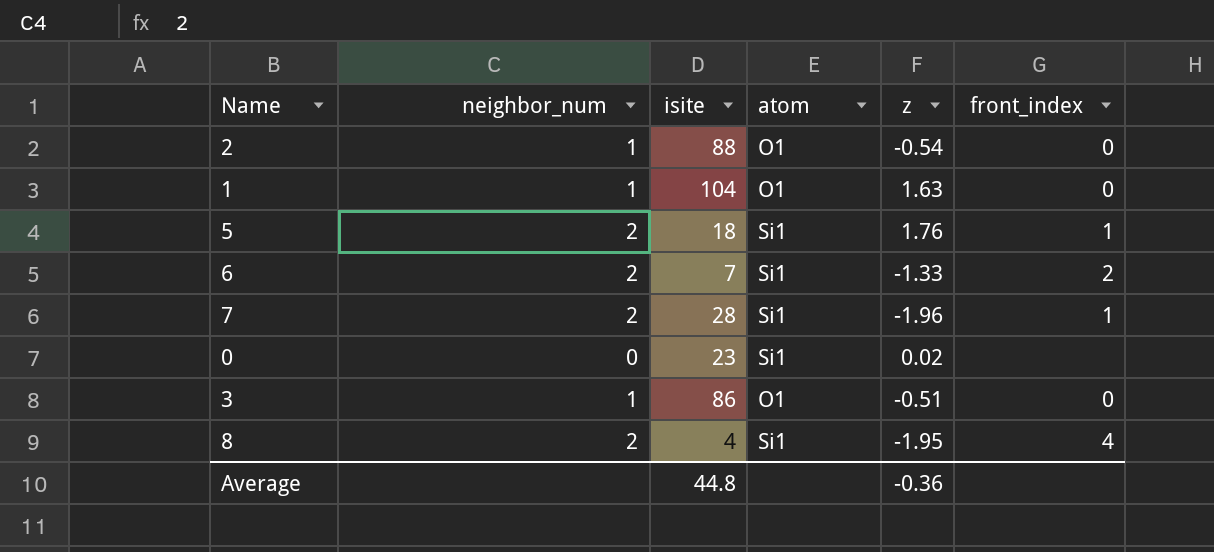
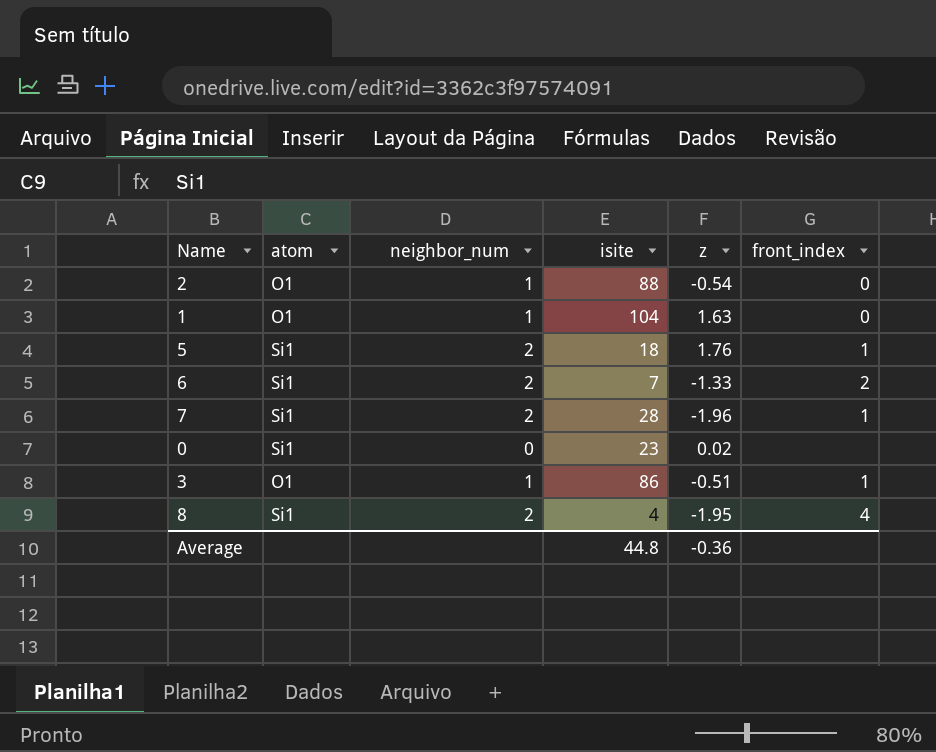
column atom | position: 4 -> 2
3 | front_index: 0 -> 1

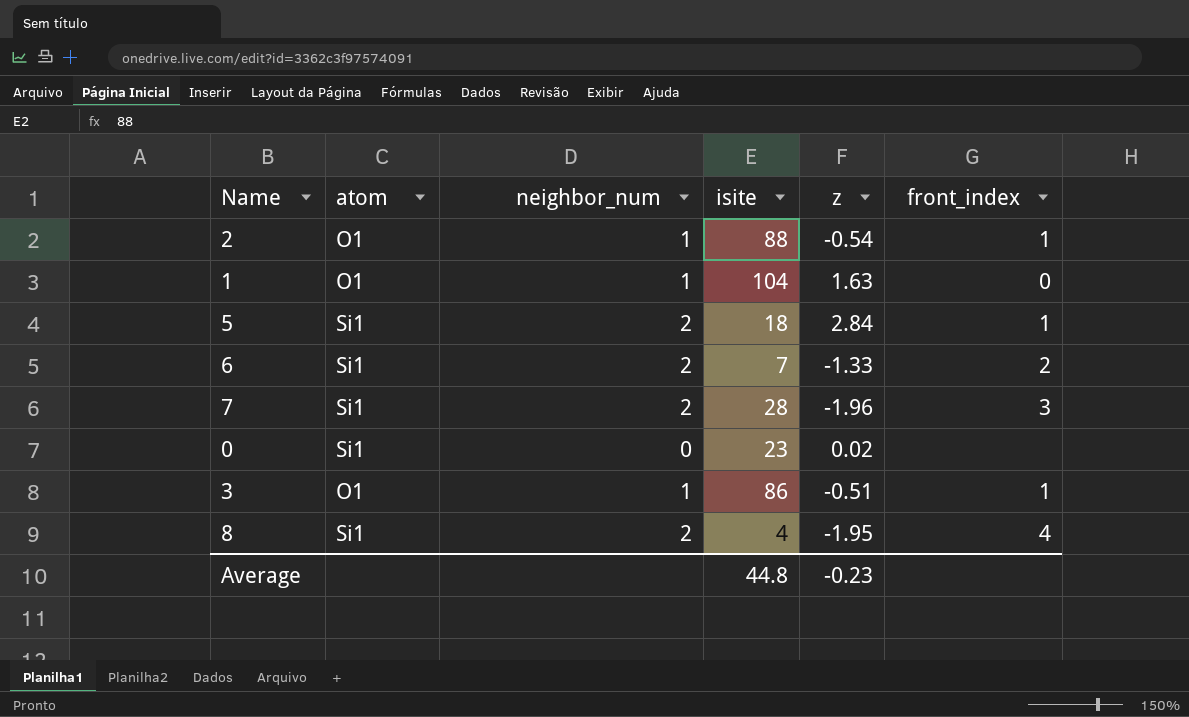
2 | front_index: 0 -> 1
5 | z: 1.76 -> 2.84
7 | front_index: 1 -> 3
Average | z: -0.36 -> -0.23

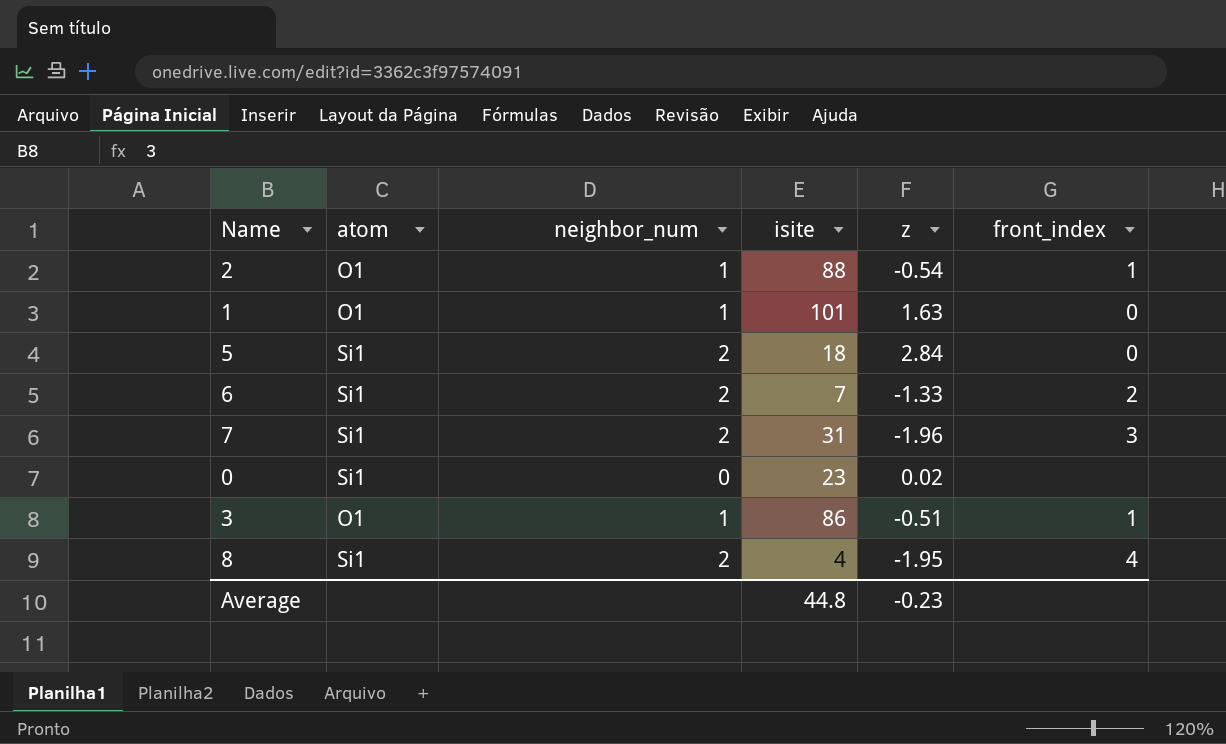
1 | isite: 104 -> 101
5 | front_index: 1 -> 0
7 | isite: 28 -> 31

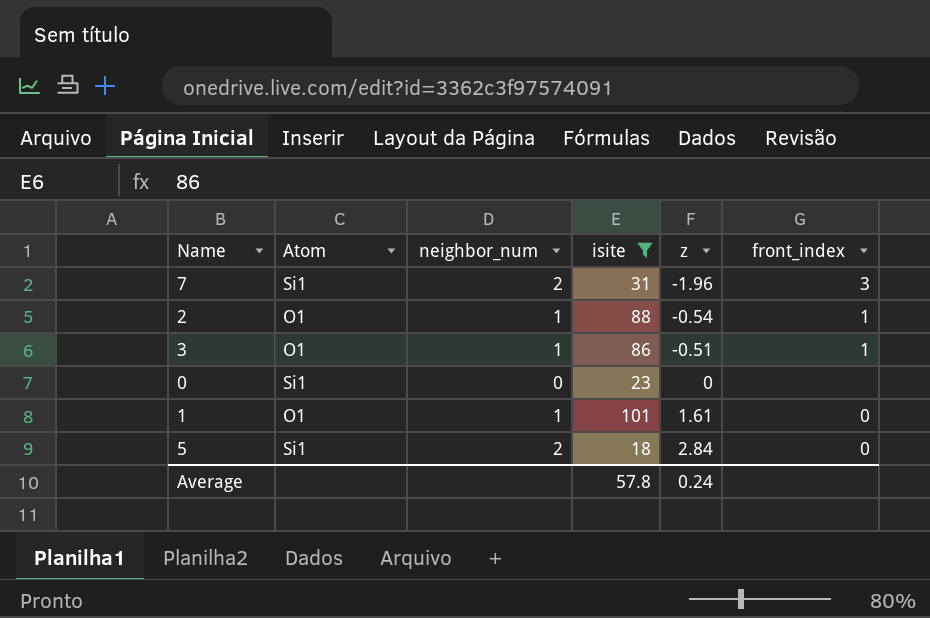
filter: none -> isite >= 18
row order: none -> z ascending
column name: atom -> Atom
0 | z: 0.02 -> 0
1 | z: 1.63 -> 1.61
Average | isite: 44.8 -> 57.8
Average | z: -0.23 -> 0.24

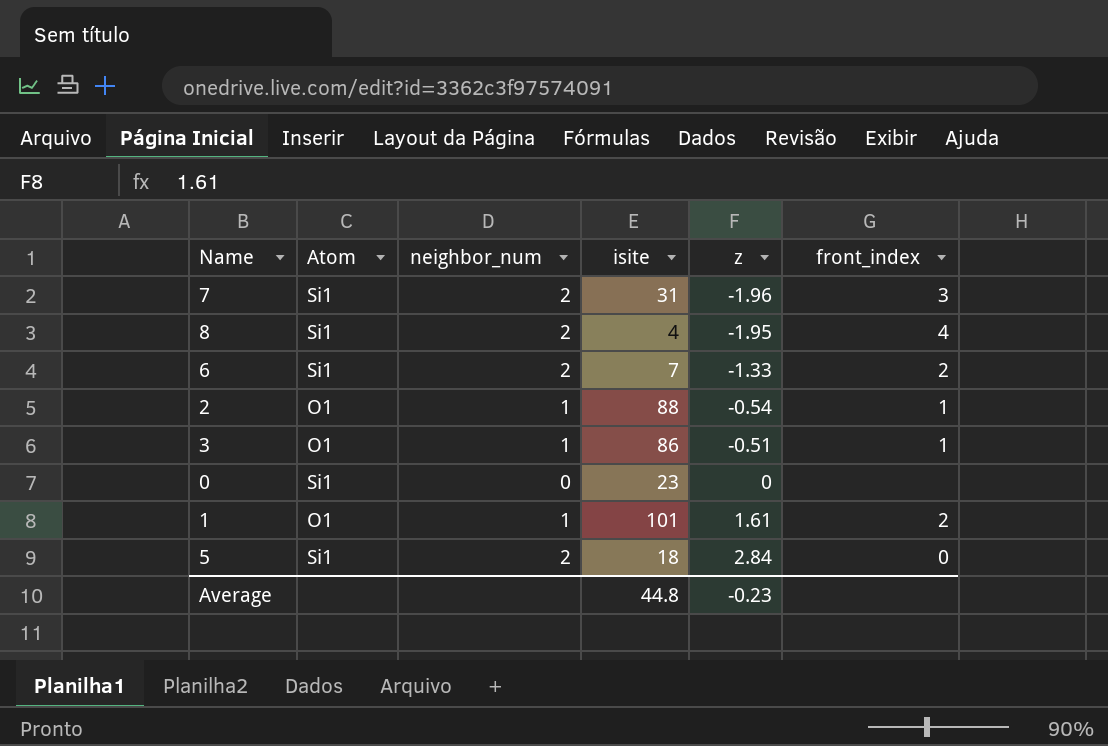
filter: isite >= 18 -> none
1 | front_index: 0 -> 2
Average | isite: 57.8 -> 44.8
Average | z: 0.24 -> -0.23

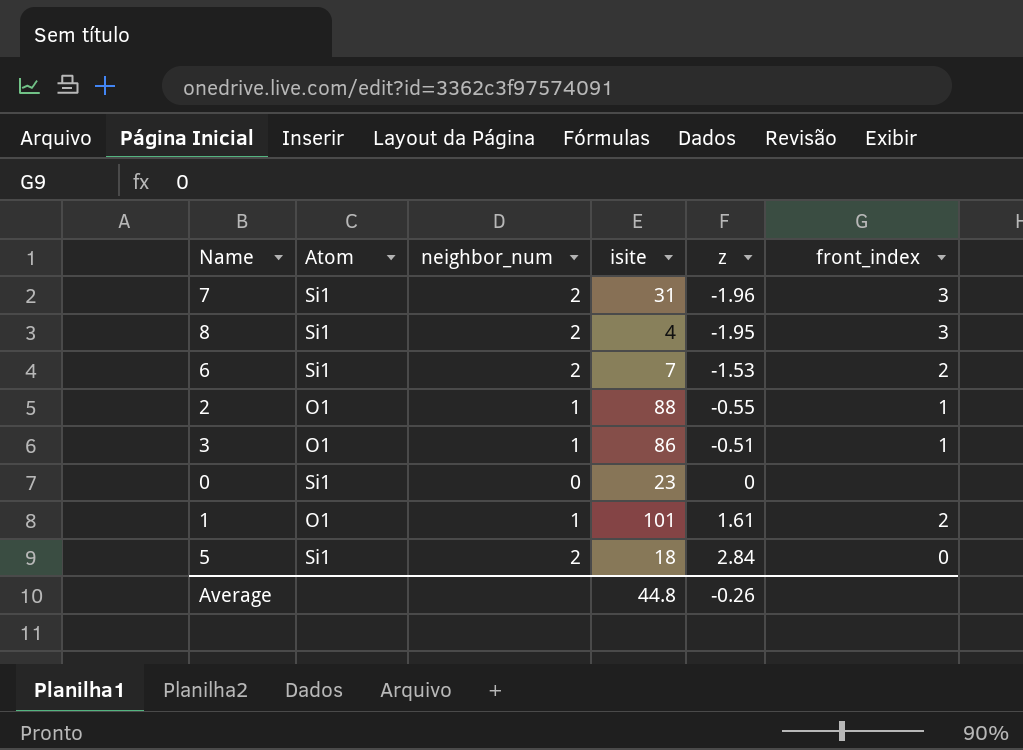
8 | front_index: 4 -> 3
6 | z: -1.33 -> -1.53
2 | z: -0.54 -> -0.55
Average | z: -0.23 -> -0.26

